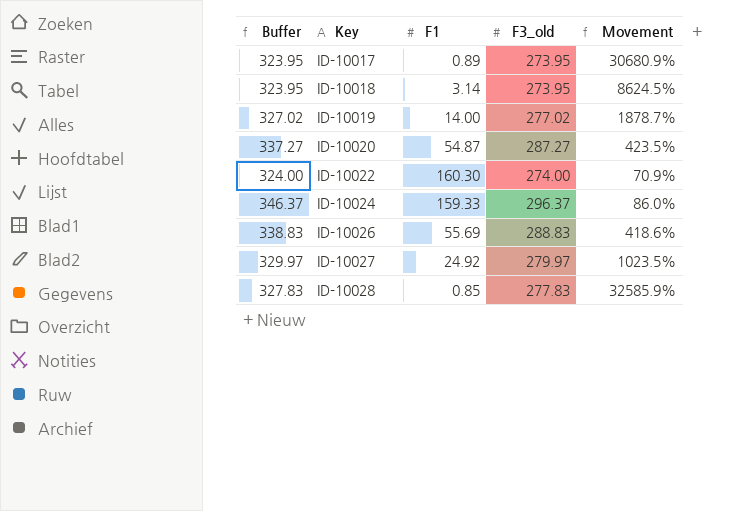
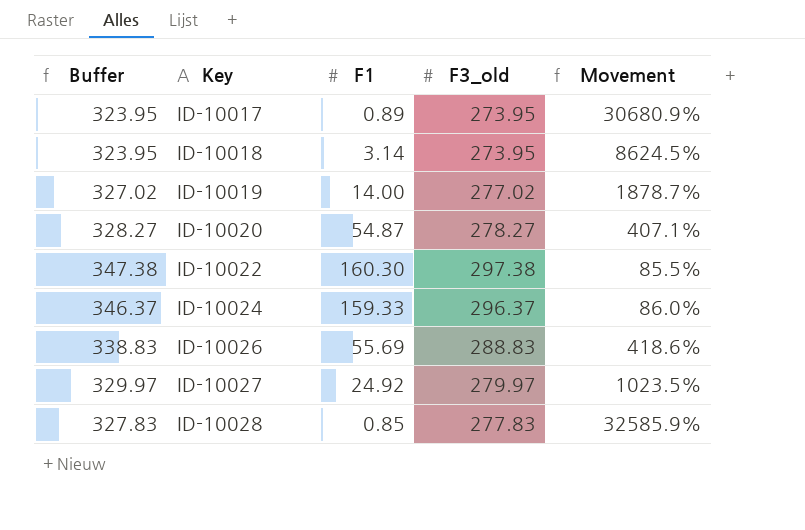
ID-10020 | Buffer: 337.27 -> 328.27
ID-10020 | F3_old: 287.27 -> 278.27
ID-10020 | Movement: 423.5% -> 407.1%
ID-10022 | Buffer: 324.00 -> 347.38
ID-10022 | F3_old: 274.00 -> 297.38
ID-10022 | Movement: 70.9% -> 85.5%

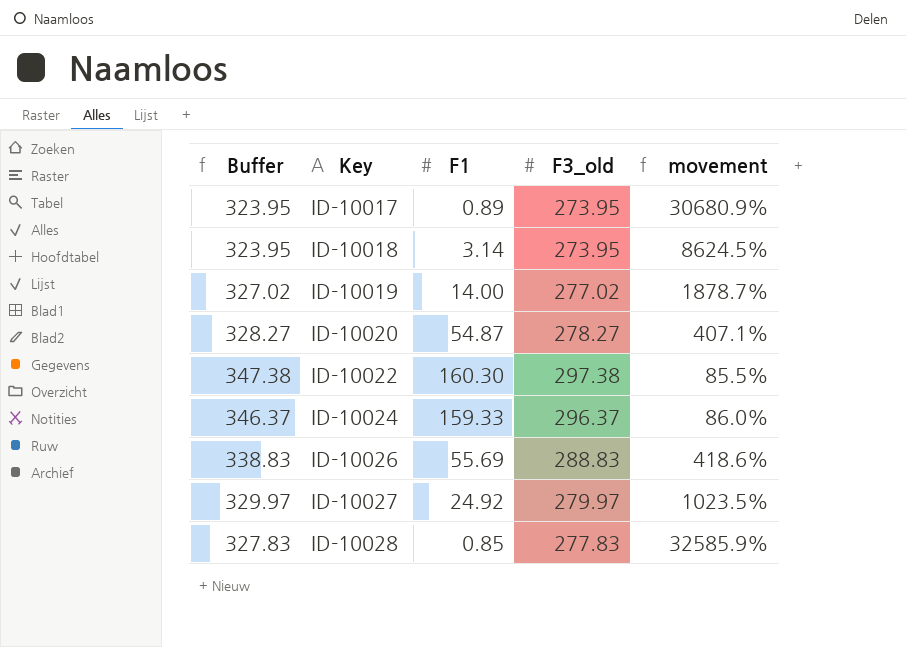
column name: Movement -> movement

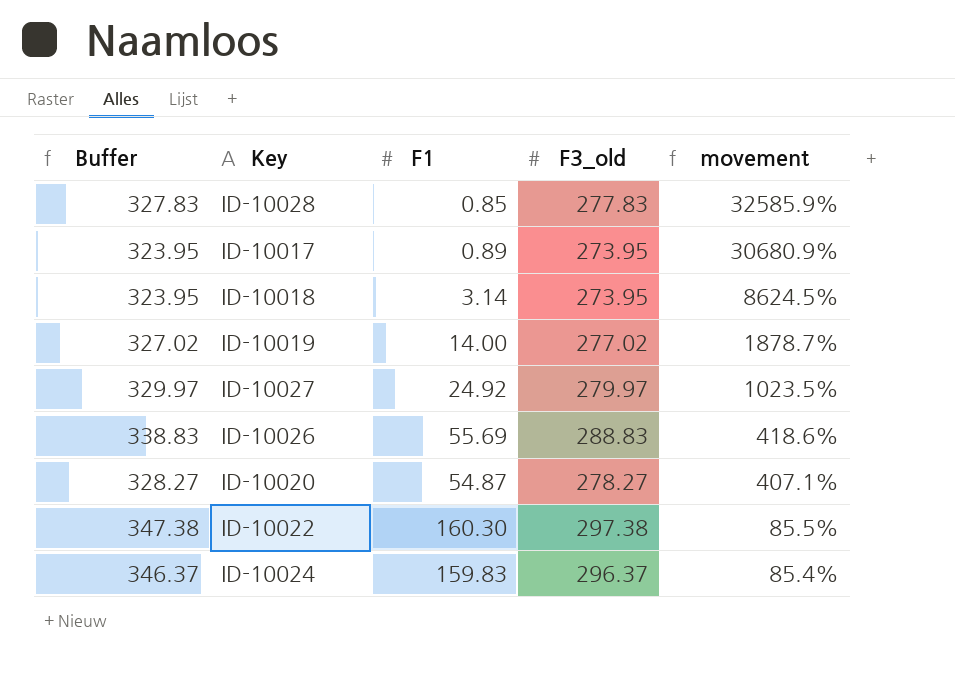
row order: Key ascending -> movement descending
ID-10024 | F1: 159.33 -> 159.83
ID-10024 | movement: 86.0% -> 85.4%

